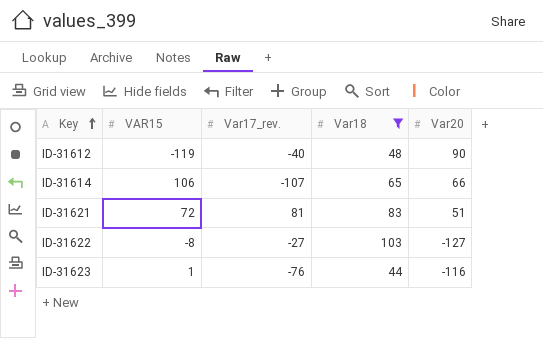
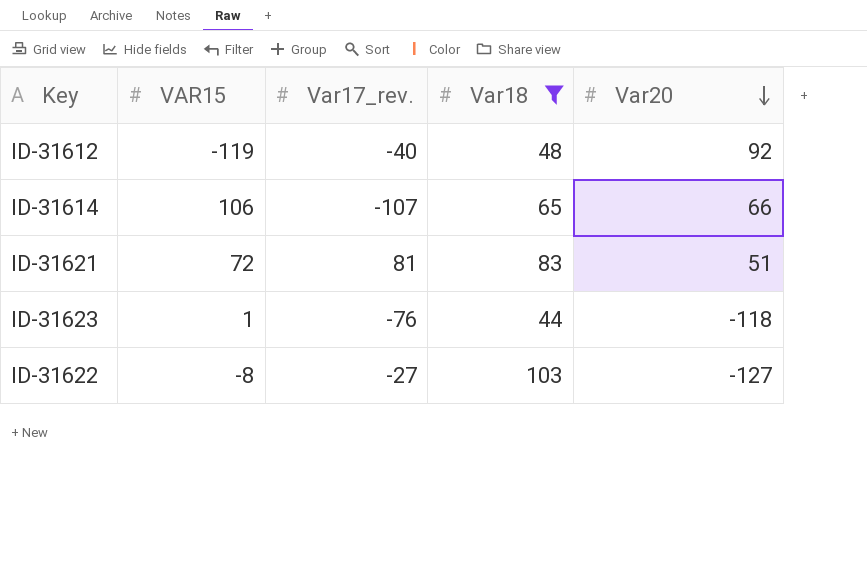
row order: Key ascending -> Var20 descending
ID-31612 | Var20: 90 -> 92
ID-31623 | Var20: -116 -> -118

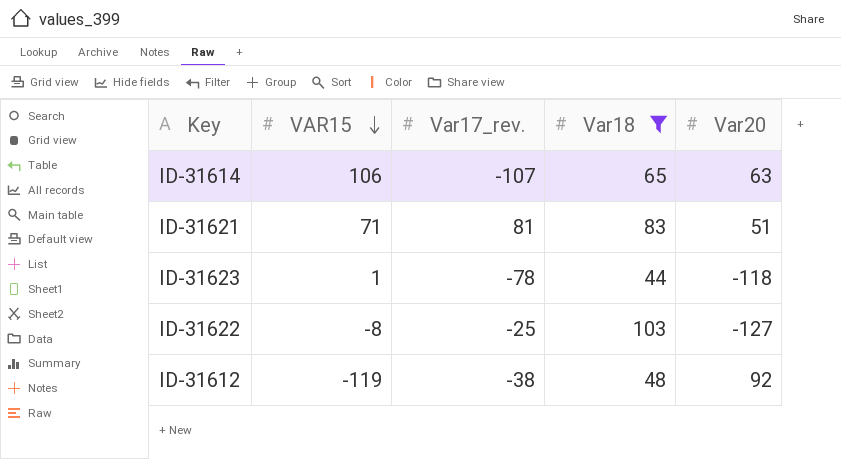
row order: Var20 descending -> VAR15 descending
ID-31614 | Var20: 66 -> 63
ID-31621 | VAR15: 72 -> 71
ID-31623 | Var17_rev.: -76 -> -78
ID-31622 | Var17_rev.: -27 -> -25
ID-31612 | Var17_rev.: -40 -> -38

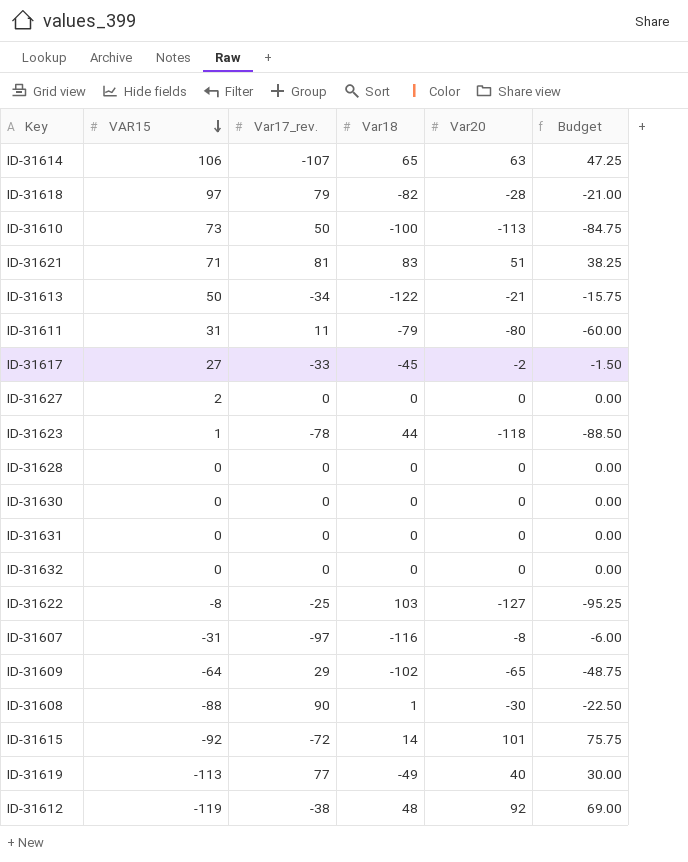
filter: Var18 >= 44 -> none
column Budget | formula: none -> [Var20] * 0.75

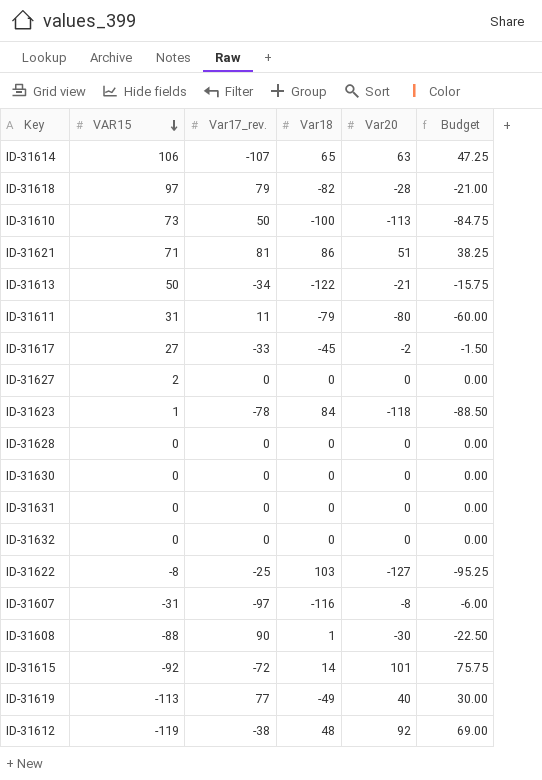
row ID-31609: -64 | 29 | -102 | -65 | -48.75 -> none
ID-31621 | Var18: 83 -> 86
ID-31623 | Var18: 44 -> 84

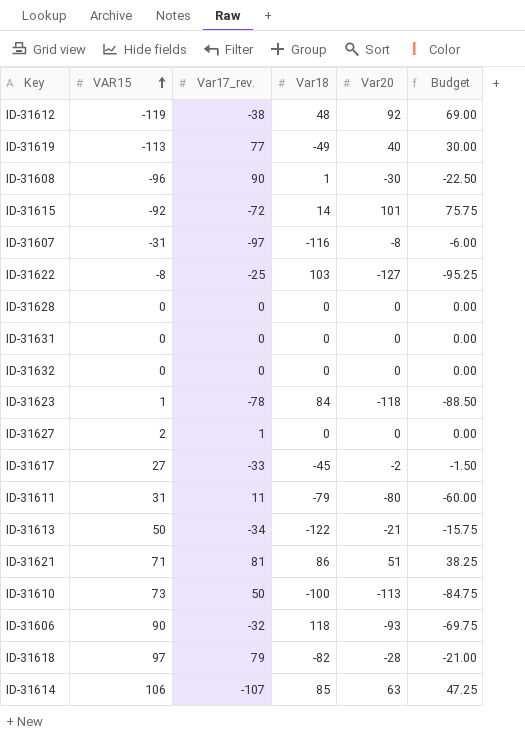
row order: VAR15 descending -> VAR15 ascending
row ID-31630: 0 | 0 | 0 | 0 | 0.00 -> none
ID-31608 | VAR15: -88 -> -96
ID-31627 | Var17_rev.: 0 -> 1
row ID-31606: none -> 90 | -32 | 118 | -93 | -69.75
ID-31614 | Var18: 65 -> 85

